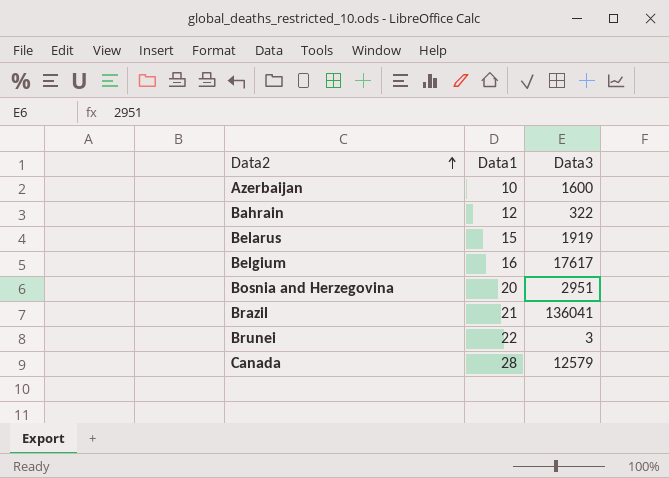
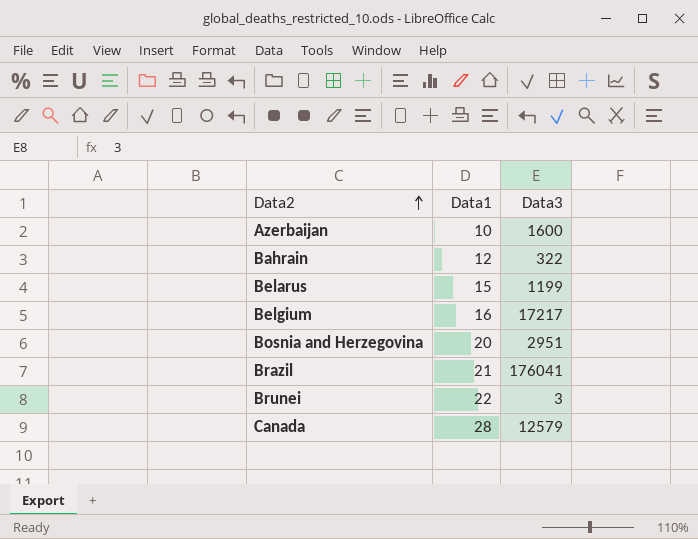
Belarus | Data3: 1919 -> 1199
Belgium | Data3: 17617 -> 17217
Brazil | Data3: 136041 -> 176041

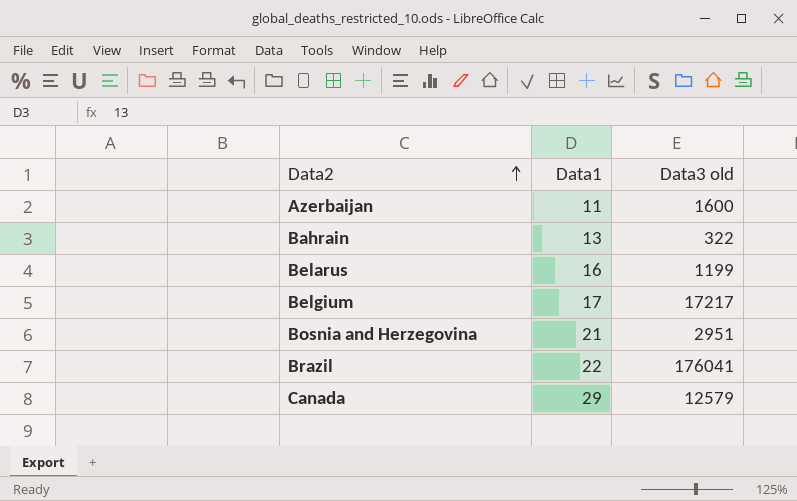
column name: Data3 -> Data3 old
row Brunei: 22 | 3 -> none
Azerbaijan | Data1: 10 -> 11
Bahrain | Data1: 12 -> 13
Belarus | Data1: 15 -> 16
Belgium | Data1: 16 -> 17
Bosnia and Herzegovina | Data1: 20 -> 21
Brazil | Data1: 21 -> 22
Canada | Data1: 28 -> 29

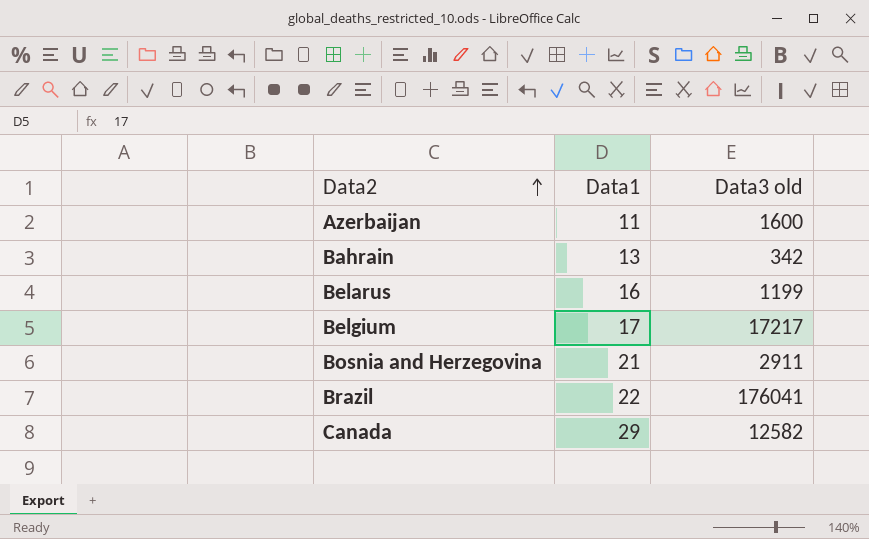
Bahrain | Data3 old: 322 -> 342
Bosnia and Herzegovina | Data3 old: 2951 -> 2911
Canada | Data3 old: 12579 -> 12582

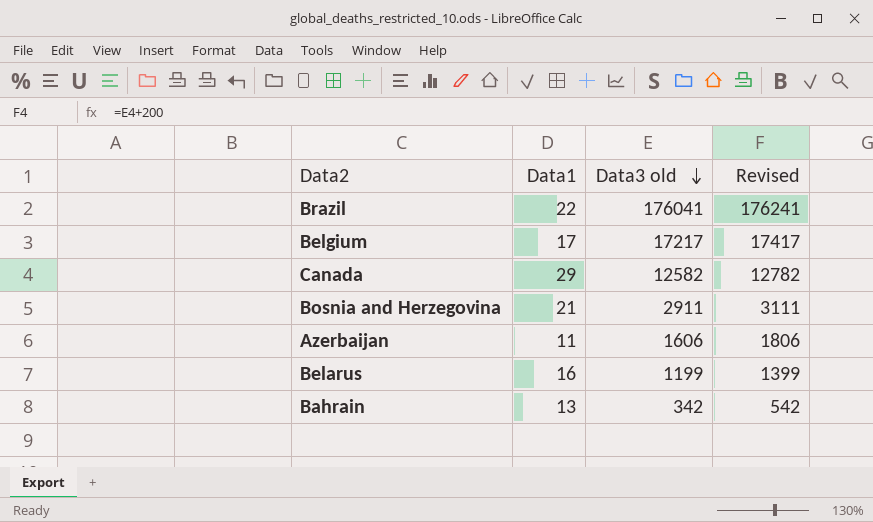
row order: Data2 ascending -> Data3 old descending
column Revised | formula: none -> [Data3 old] + 200
Azerbaijan | Data3 old: 1600 -> 1606

